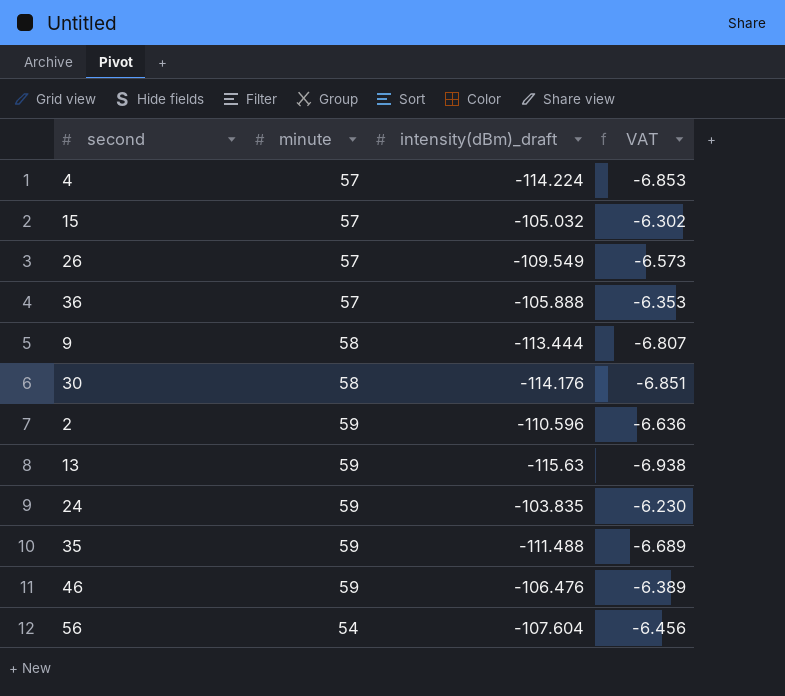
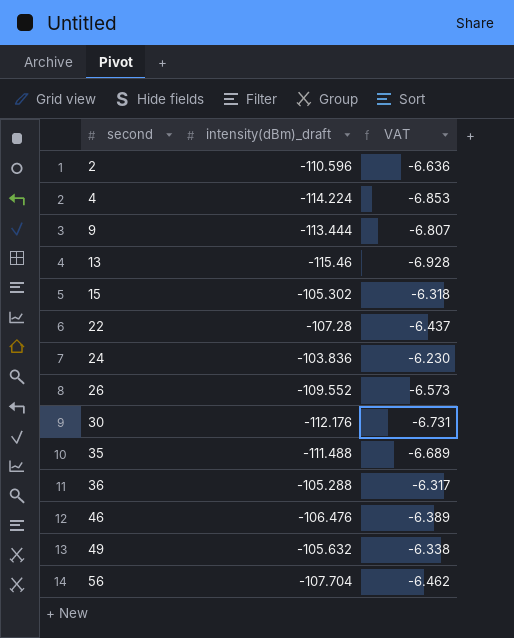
row order: none -> second ascending
column minute | position: 2 -> none
13 | intensity(dBm)_draft: -115.63 -> -115.46
13 | VAT: -6.938 -> -6.928
15 | intensity(dBm)_draft: -105.032 -> -105.302
15 | VAT: -6.302 -> -6.318
row 22: none -> -107.28 | -6.437
24 | intensity(dBm)_draft: -103.835 -> -103.836
26 | intensity(dBm)_draft: -109.549 -> -109.552
30 | intensity(dBm)_draft: -114.176 -> -112.176
30 | VAT: -6.851 -> -6.731
36 | intensity(dBm)_draft: -105.888 -> -105.288
36 | VAT: -6.353 -> -6.317
row 49: none -> -105.632 | -6.338
56 | intensity(dBm)_draft: -107.604 -> -107.704
56 | VAT: -6.456 -> -6.462

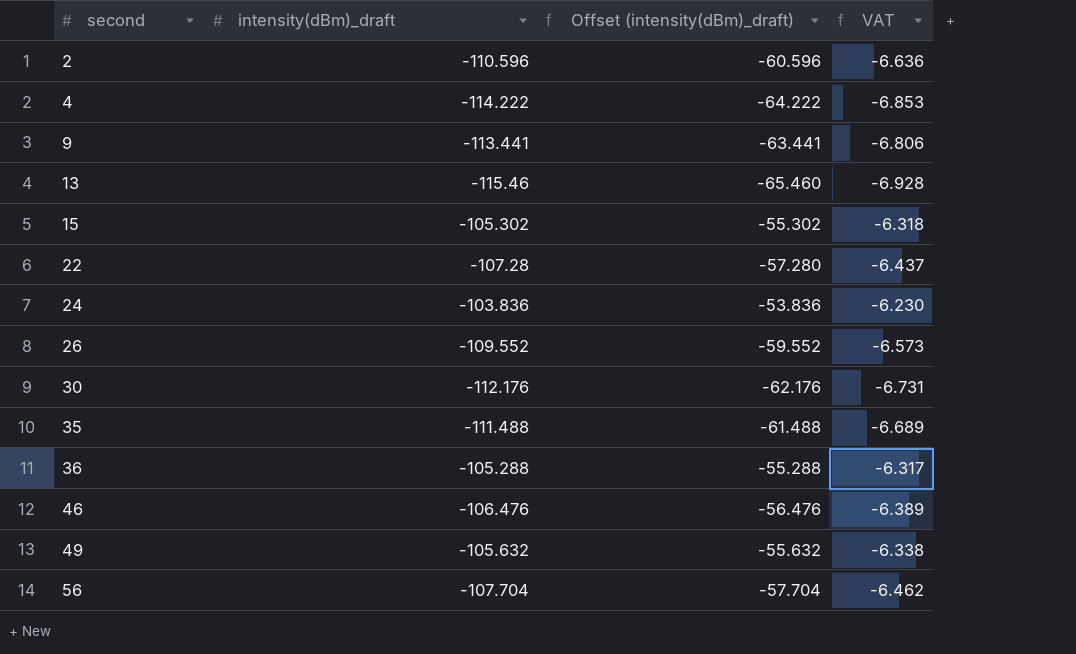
column Offset (intensity(dBm)_draft) | formula: none -> [intensity(dBm)_draft] + 50
4 | intensity(dBm)_draft: -114.224 -> -114.222
9 | intensity(dBm)_draft: -113.444 -> -113.441
9 | VAT: -6.807 -> -6.806

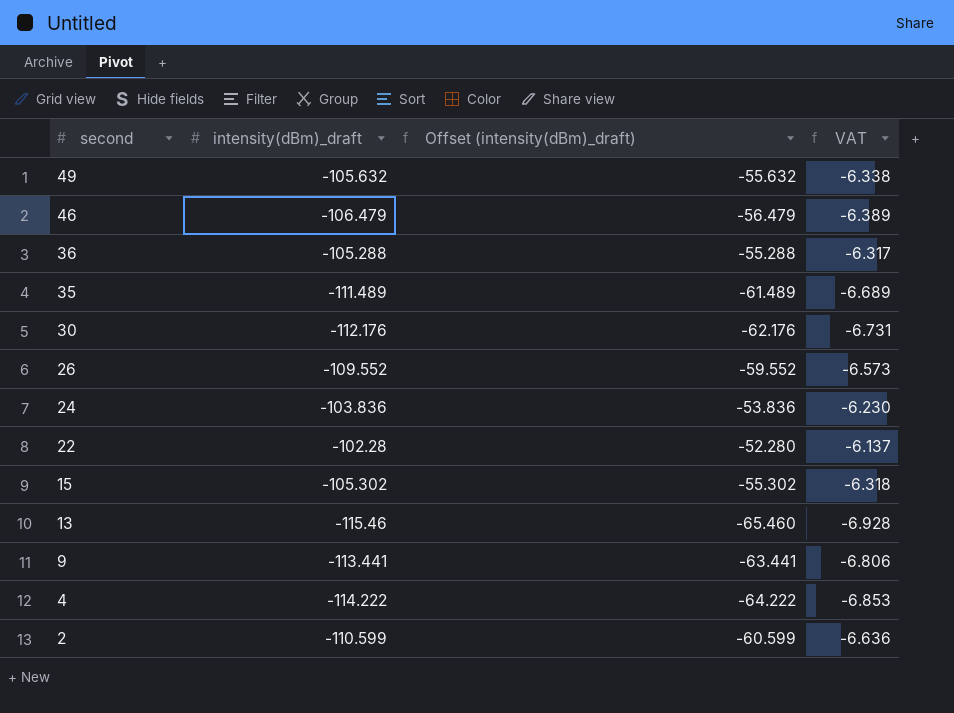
row order: second ascending -> second descending
row 56: -107.704 | -57.704 | -6.462 -> none
46 | intensity(dBm)_draft: -106.476 -> -106.479
46 | Offset (intensity(dBm)_draft): -56.476 -> -56.479
35 | intensity(dBm)_draft: -111.488 -> -111.489
35 | Offset (intensity(dBm)_draft): -61.488 -> -61.489
22 | intensity(dBm)_draft: -107.28 -> -102.28
22 | Offset (intensity(dBm)_draft): -57.280 -> -52.280
22 | VAT: -6.437 -> -6.137
2 | intensity(dBm)_draft: -110.596 -> -110.599
2 | Offset (intensity(dBm)_draft): -60.596 -> -60.599

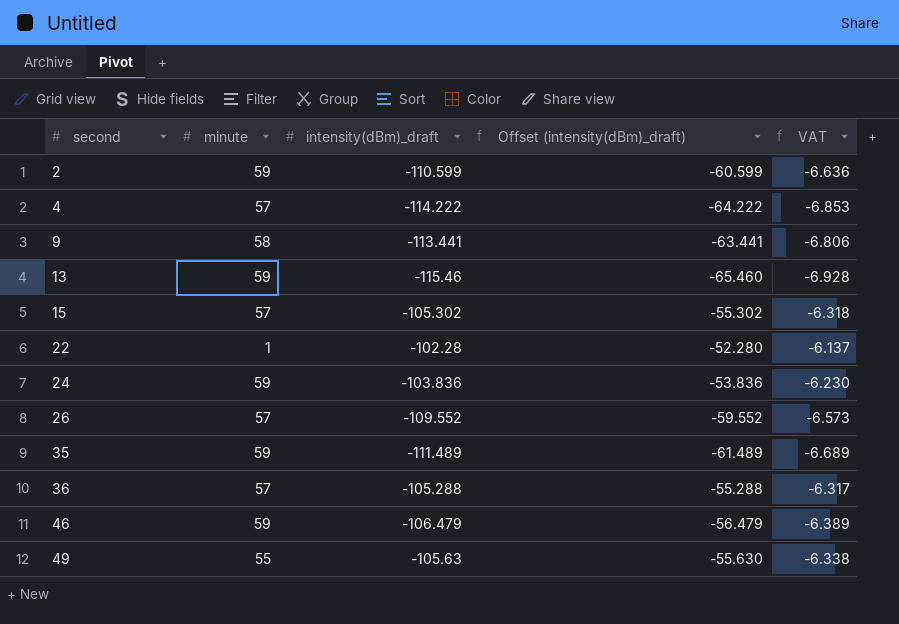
row order: second descending -> second ascending
column minute | position: none -> 2
row 30: -112.176 | -62.176 | -6.731 -> none
49 | intensity(dBm)_draft: -105.632 -> -105.63
49 | Offset (intensity(dBm)_draft): -55.632 -> -55.630

